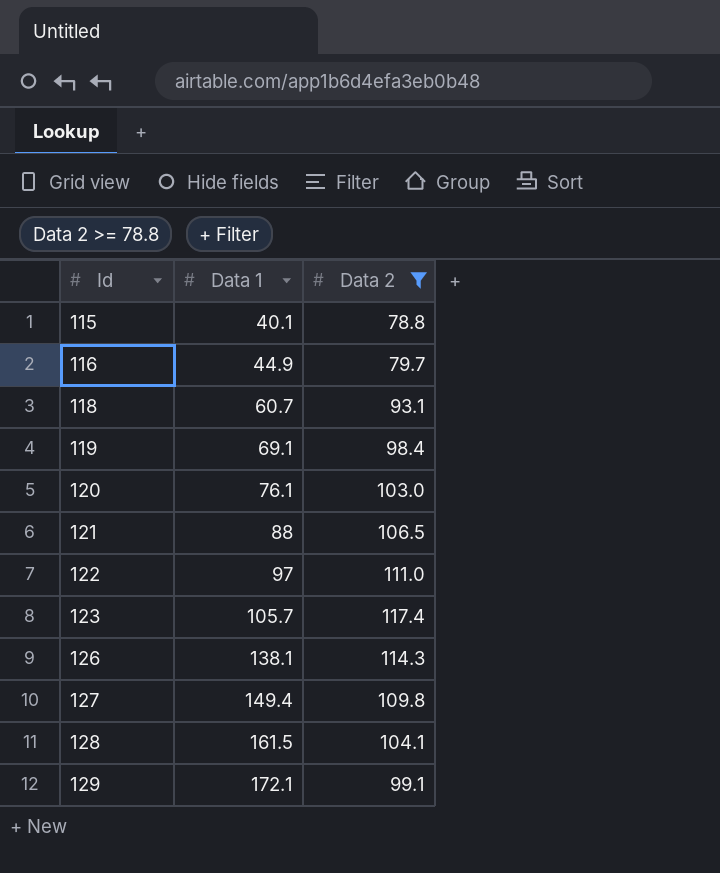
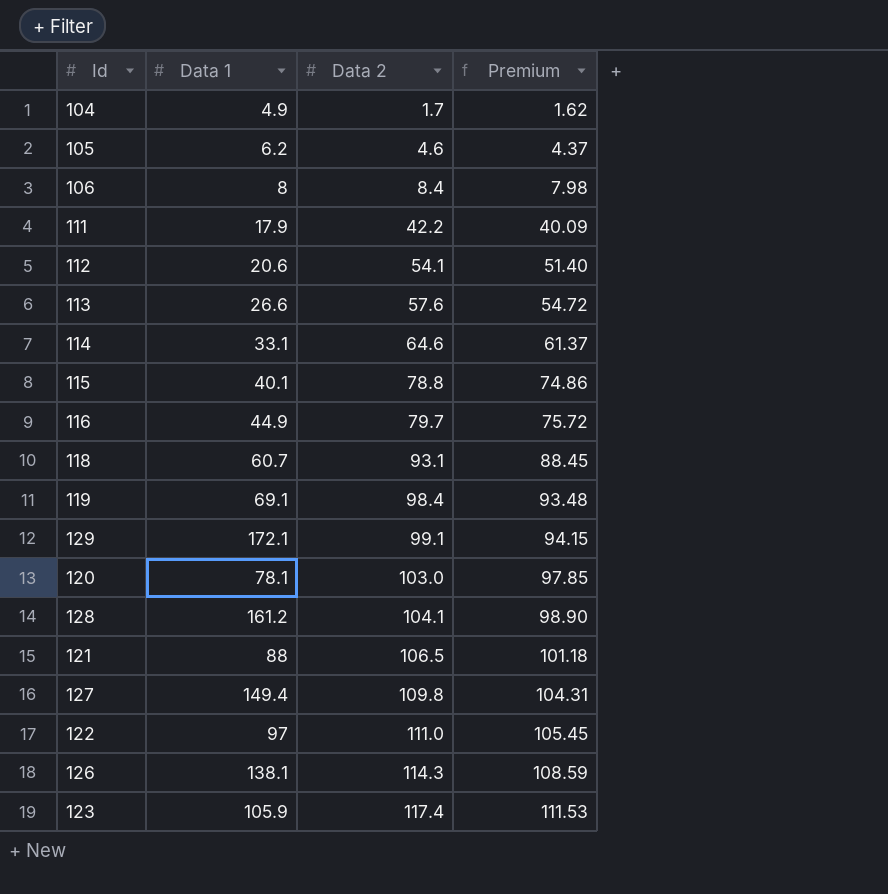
filter: Data 2 >= 78.8 -> none
row order: Id ascending -> Data 2 ascending
column Premium | formula: none -> [Data 2] * 0.95
120 | Data 1: 76.1 -> 78.1
128 | Data 1: 161.5 -> 161.2
123 | Data 1: 105.7 -> 105.9

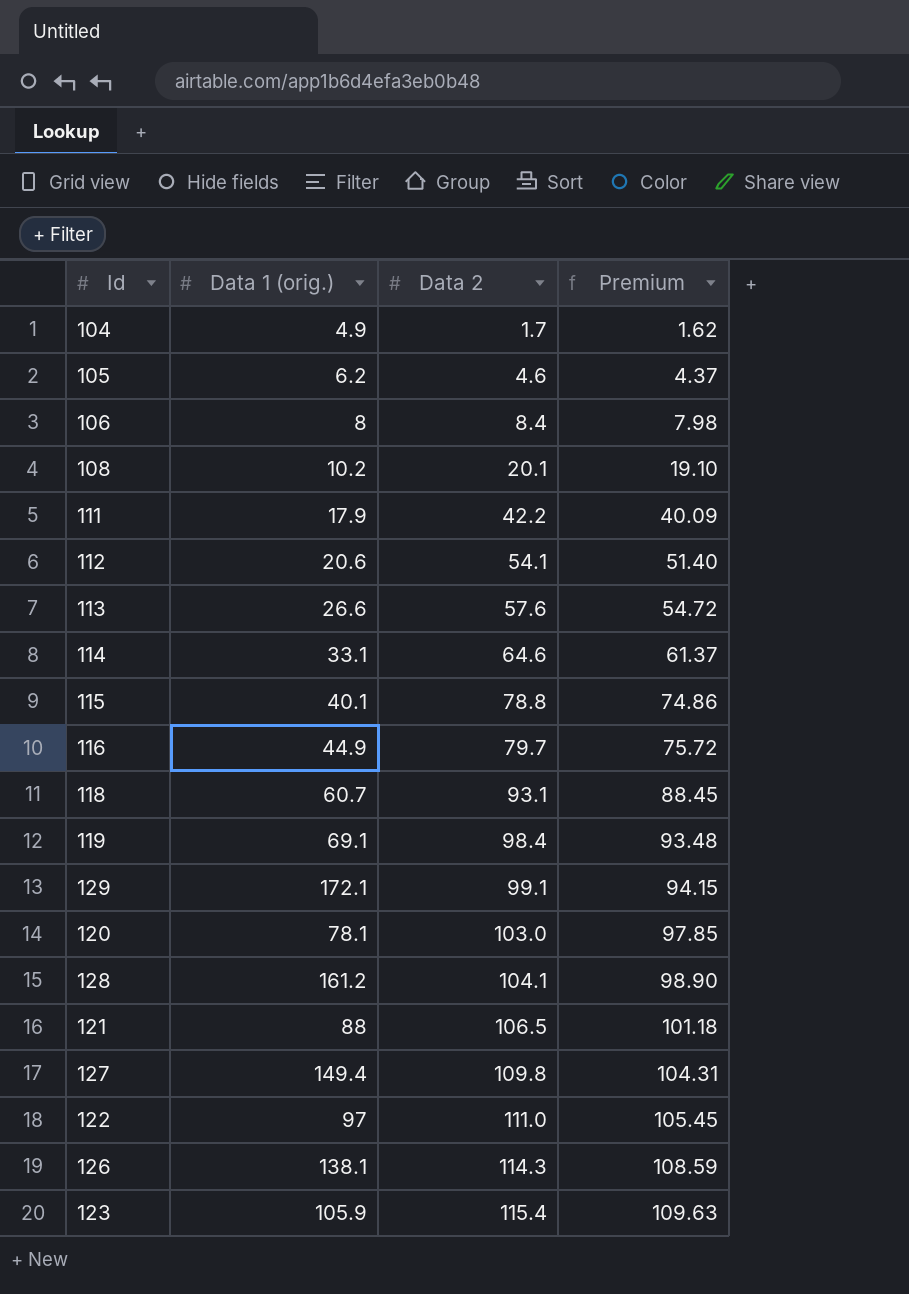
column name: Data 1 -> Data 1 (orig.)
row 108: none -> 10.2 | 20.1 | 19.10
123 | Data 2: 117.4 -> 115.4
123 | Premium: 111.53 -> 109.63

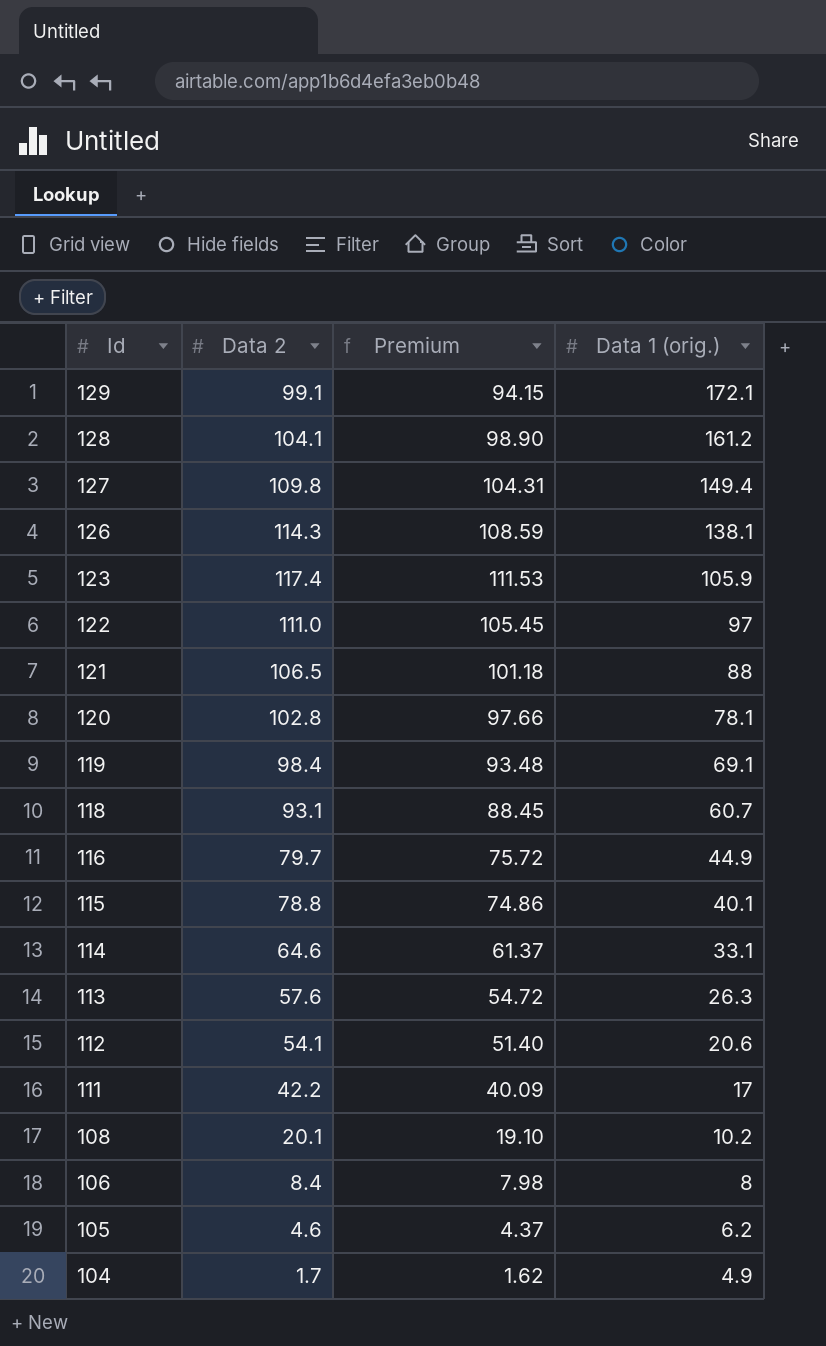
row order: Data 2 ascending -> Id descending
column Data 1 (orig.) | position: 2 -> 4
123 | Data 2: 115.4 -> 117.4
123 | Premium: 109.63 -> 111.53
120 | Data 2: 103.0 -> 102.8
120 | Premium: 97.85 -> 97.66
113 | Data 1 (orig.): 26.6 -> 26.3
111 | Data 1 (orig.): 17.9 -> 17

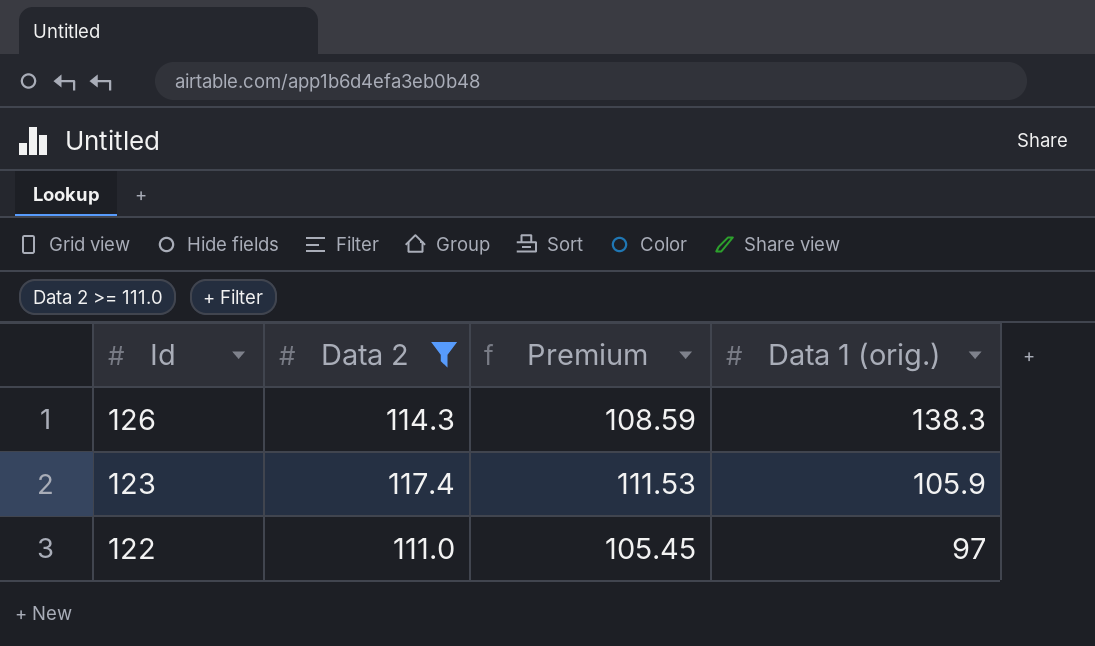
filter: none -> Data 2 >= 111.0
126 | Data 1 (orig.): 138.1 -> 138.3

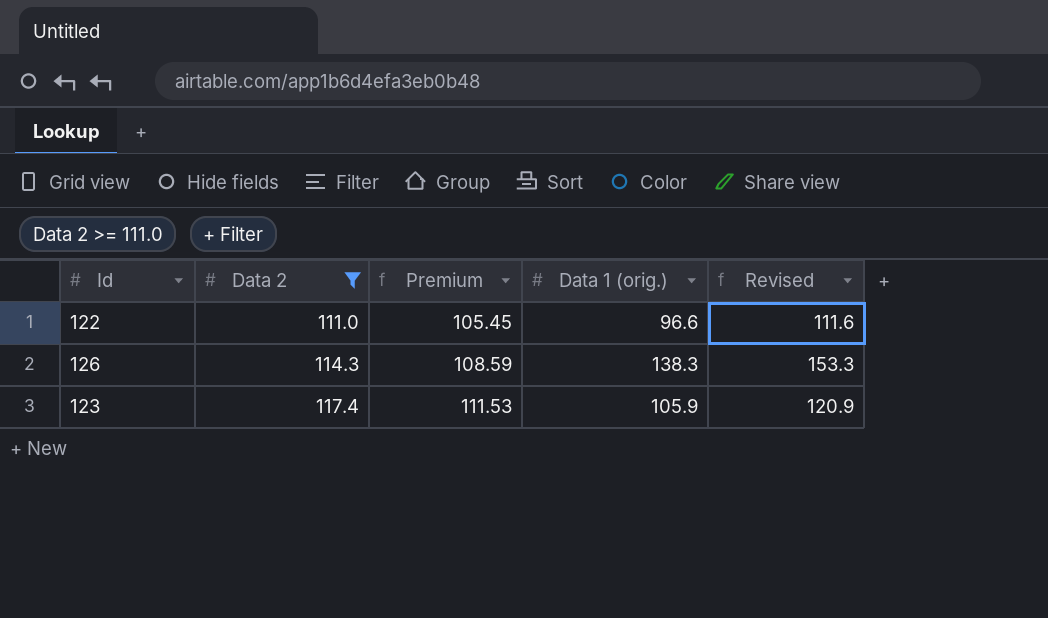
row order: Id descending -> Data 2 ascending
column Revised | formula: none -> [Data 1 (orig.)] + 15
122 | Data 1 (orig.): 97 -> 96.6

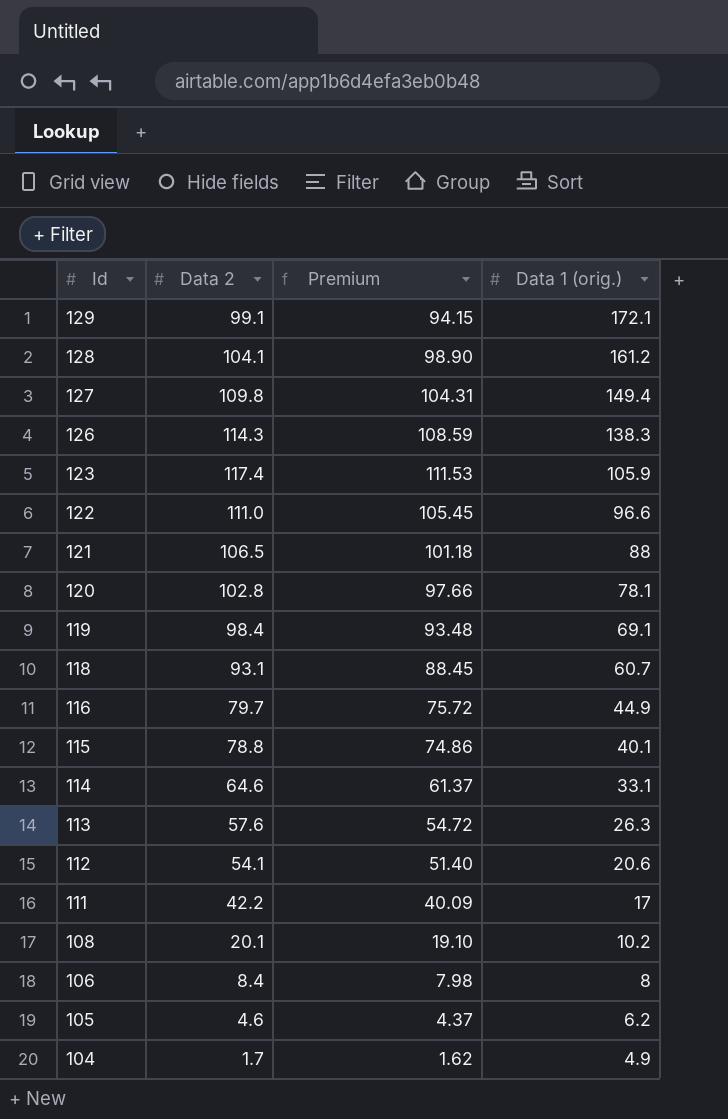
filter: Data 2 >= 111.0 -> none
row order: Data 2 ascending -> Id descending
column Revised | formula: [Data 1 (orig.)] + 15 -> none

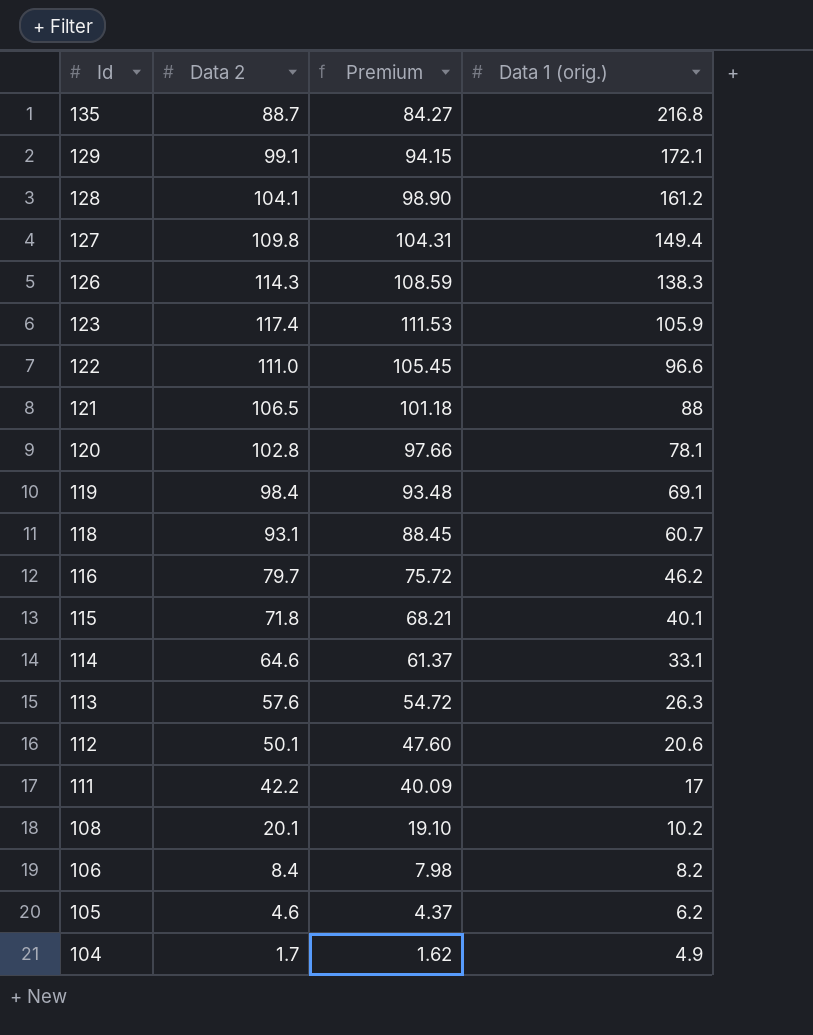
row 135: none -> 88.7 | 84.27 | 216.8
116 | Data 1 (orig.): 44.9 -> 46.2
115 | Data 2: 78.8 -> 71.8
115 | Premium: 74.86 -> 68.21
112 | Data 2: 54.1 -> 50.1
112 | Premium: 51.40 -> 47.60
106 | Data 1 (orig.): 8 -> 8.2

